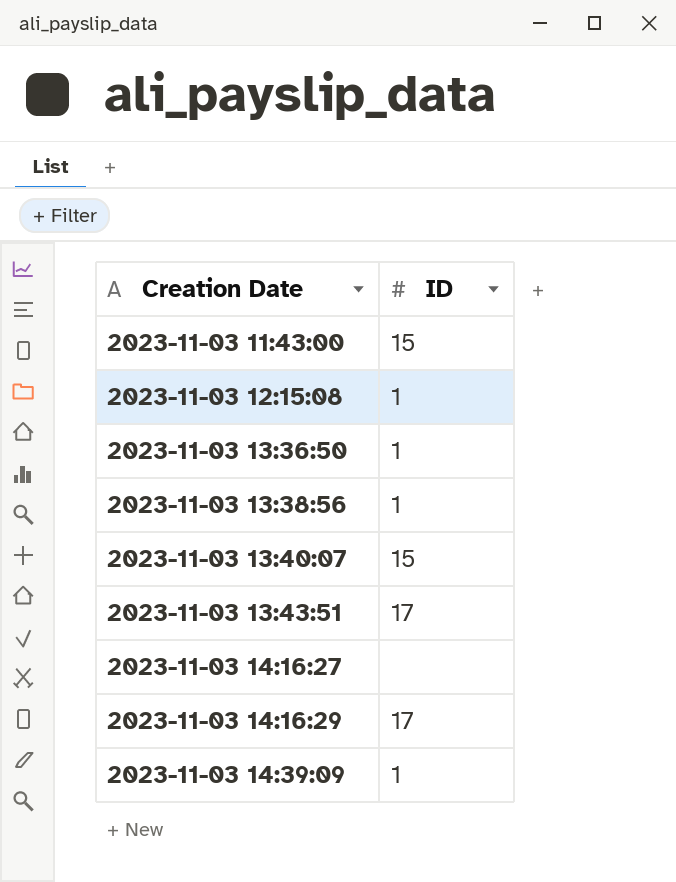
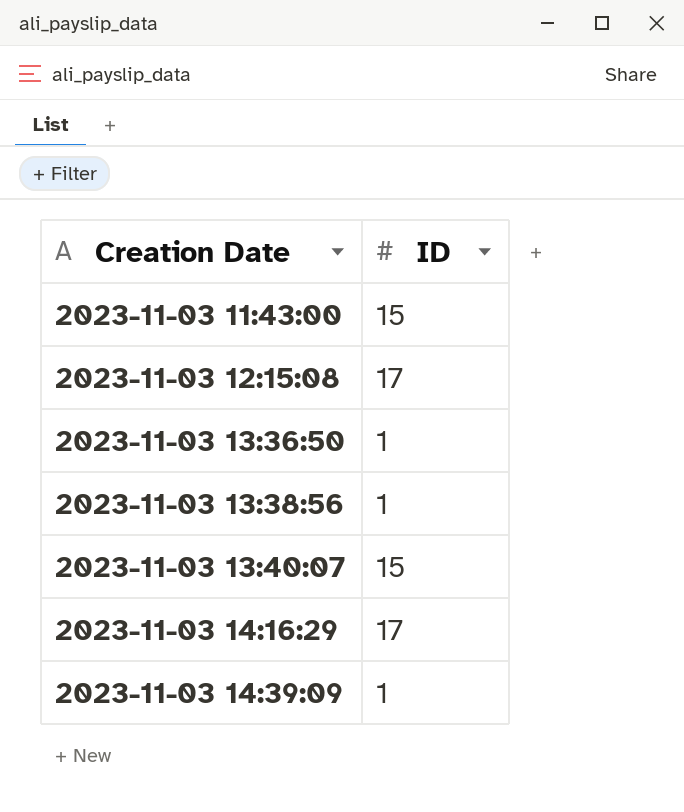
row 2023-11-03 13:43:51: 17 -> none
row 2023-11-03 14:16:27: none -> none
2023-11-03 12:15:08 | ID: 1 -> 17

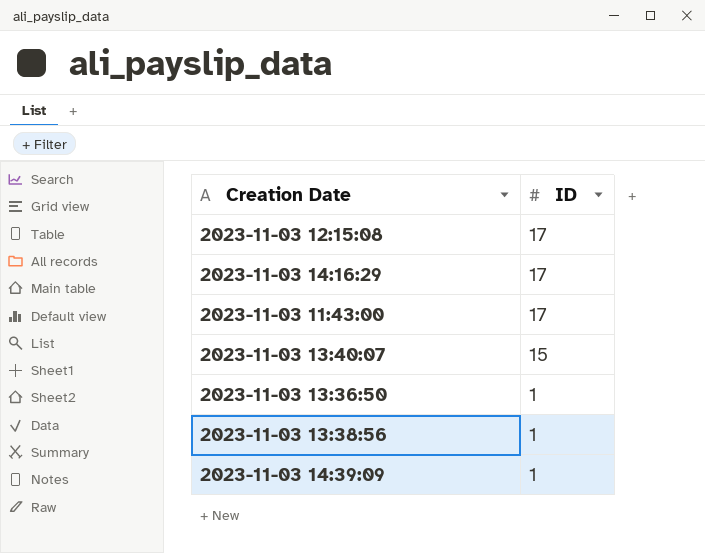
row order: Creation Date ascending -> ID descending
2023-11-03 11:43:00 | ID: 15 -> 17

